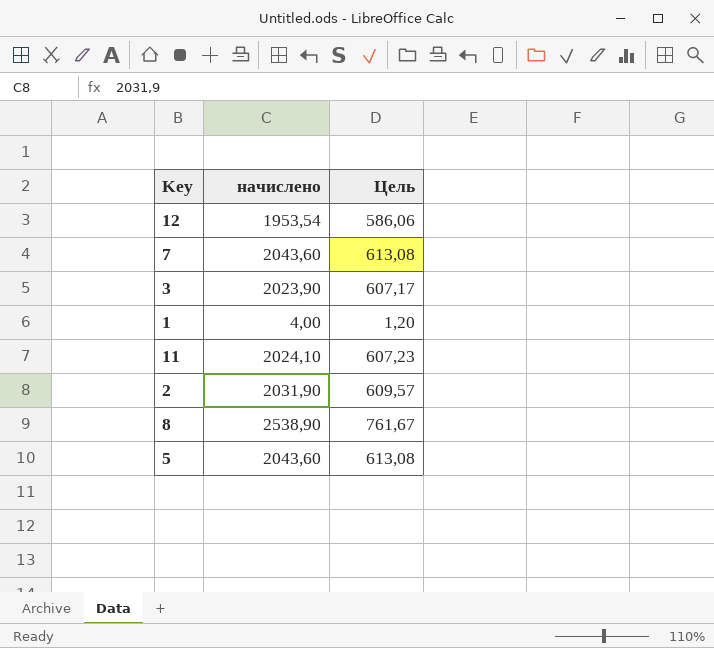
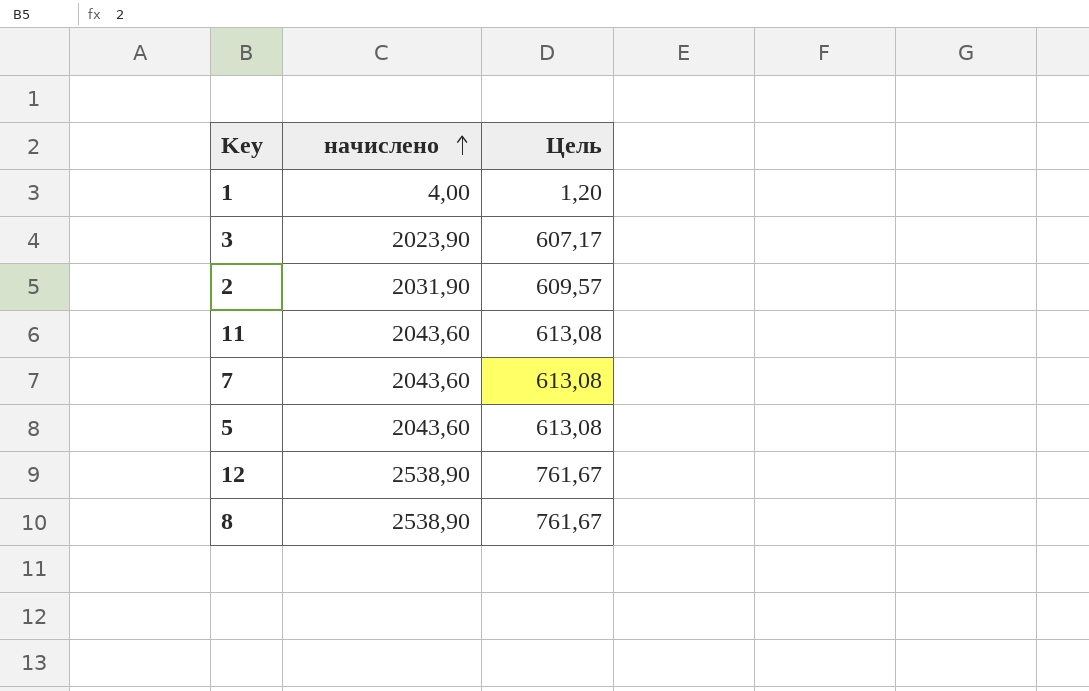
row order: none -> начислено ascending
11 | начислено: 2024,10 -> 2043,60
11 | Цель: 607,23 -> 613,08
12 | начислено: 1953,54 -> 2538,90
12 | Цель: 586,06 -> 761,67

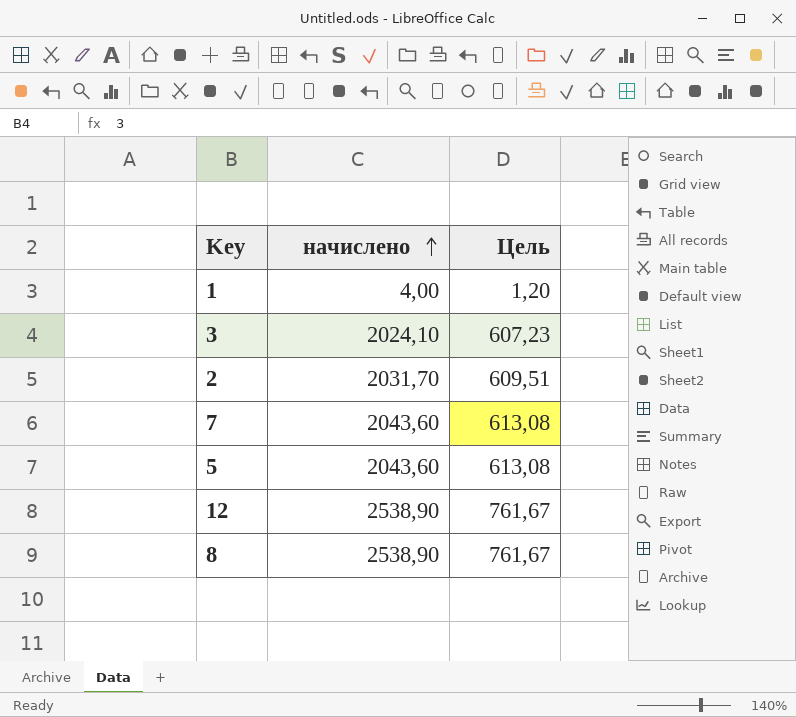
row 11: 2043,60 | 613,08 -> none
3 | начислено: 2023,90 -> 2024,10
3 | Цель: 607,17 -> 607,23
2 | начислено: 2031,90 -> 2031,70
2 | Цель: 609,57 -> 609,51

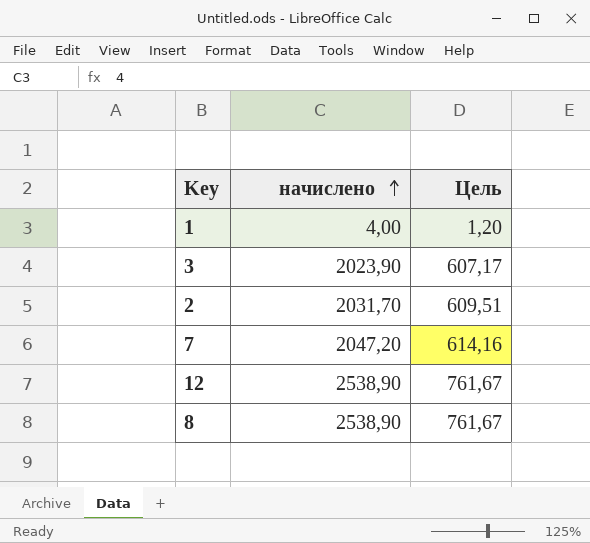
row 5: 2043,60 | 613,08 -> none
3 | начислено: 2024,10 -> 2023,90
3 | Цель: 607,23 -> 607,17
7 | начислено: 2043,60 -> 2047,20
7 | Цель: 613,08 -> 614,16

